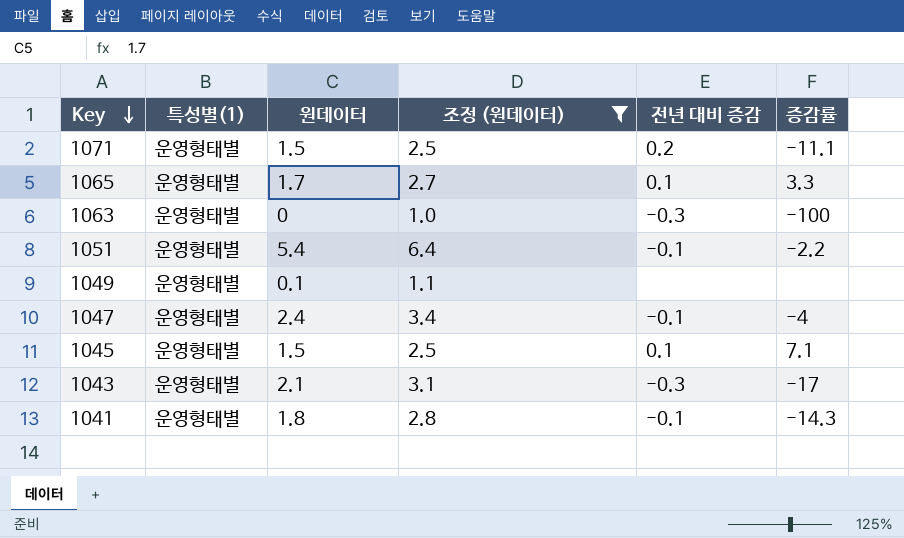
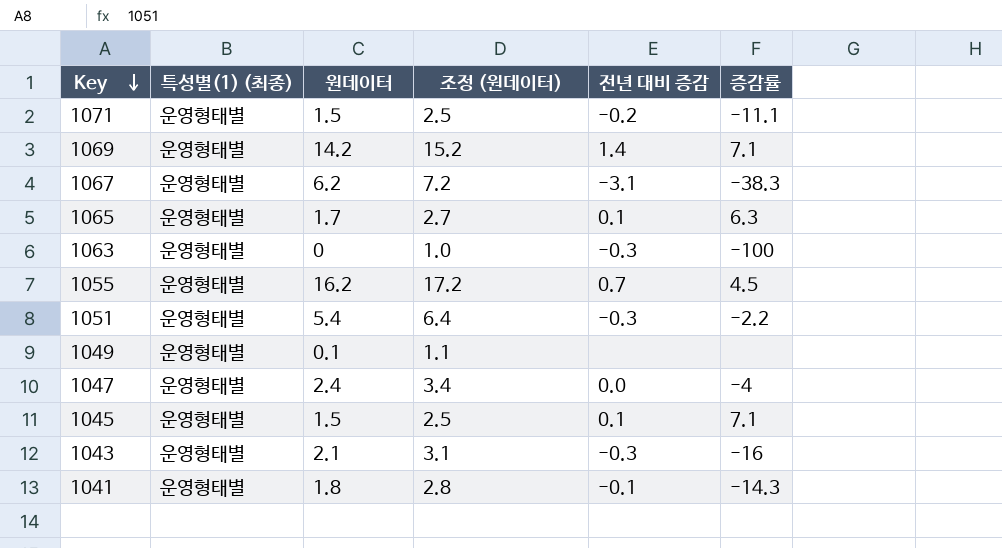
filter: 조정 (원데이터) <= 6.4 -> none
column name: 특성별(1) -> 특성별(1) (최종)
1071 | 전년 대비 증감: 0.2 -> -0.2
1065 | 증감률: 3.3 -> 6.3
1051 | 전년 대비 증감: -0.1 -> -0.3
1047 | 전년 대비 증감: -0.1 -> 0.0
1043 | 증감률: -17 -> -16

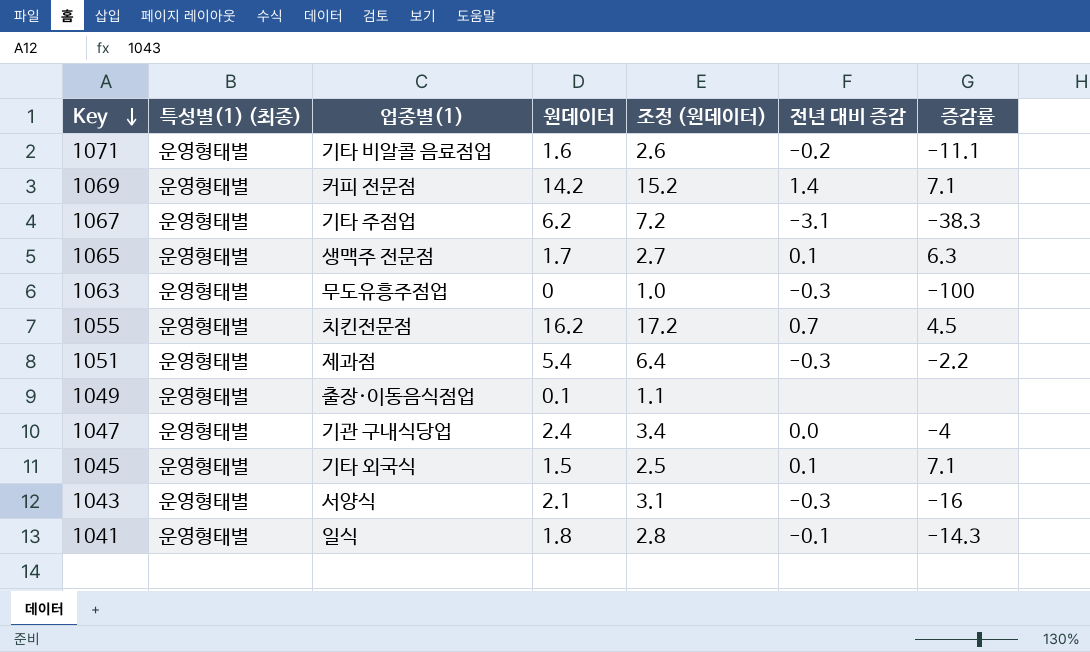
column 업종별(1) | position: none -> 3
1071 | 원데이터: 1.5 -> 1.6
1071 | 조정 (원데이터): 2.5 -> 2.6

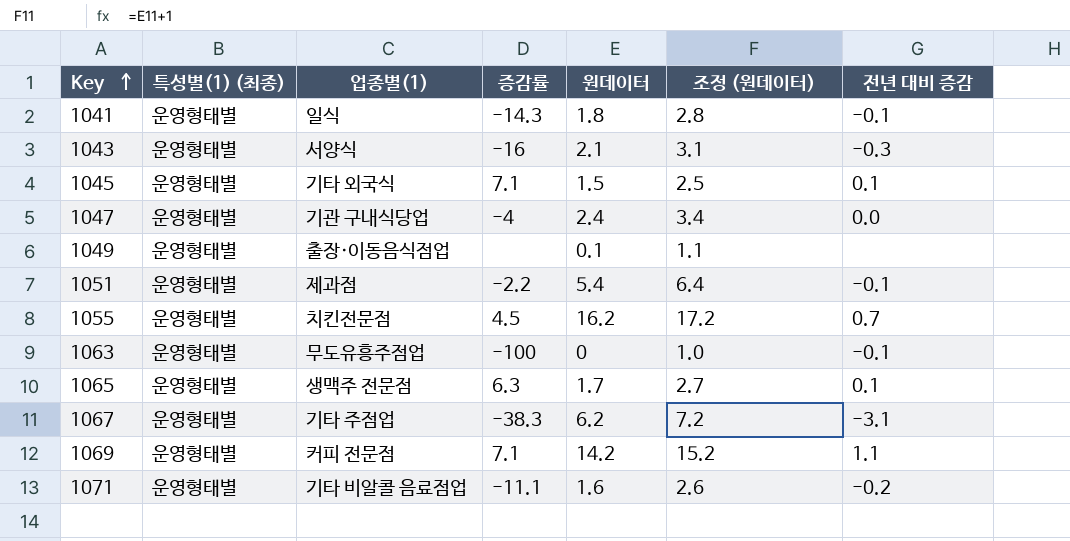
row order: Key descending -> Key ascending
column 증감률 | position: 7 -> 4
1051 | 전년 대비 증감: -0.3 -> -0.1
1063 | 전년 대비 증감: -0.3 -> -0.1
1069 | 전년 대비 증감: 1.4 -> 1.1

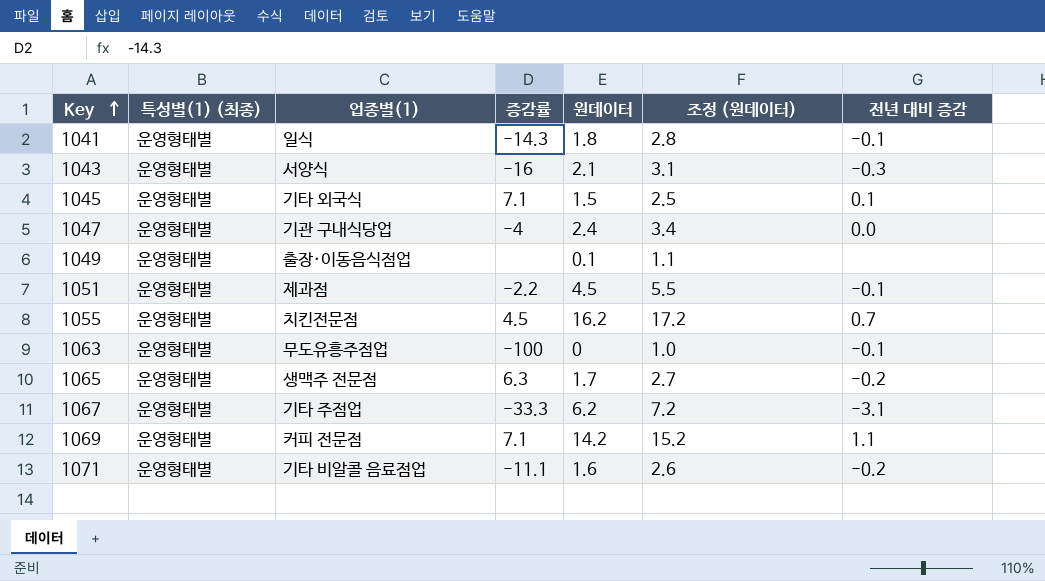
1051 | 원데이터: 5.4 -> 4.5
1051 | 조정 (원데이터): 6.4 -> 5.5
1065 | 전년 대비 증감: 0.1 -> -0.2
1067 | 증감률: -38.3 -> -33.3

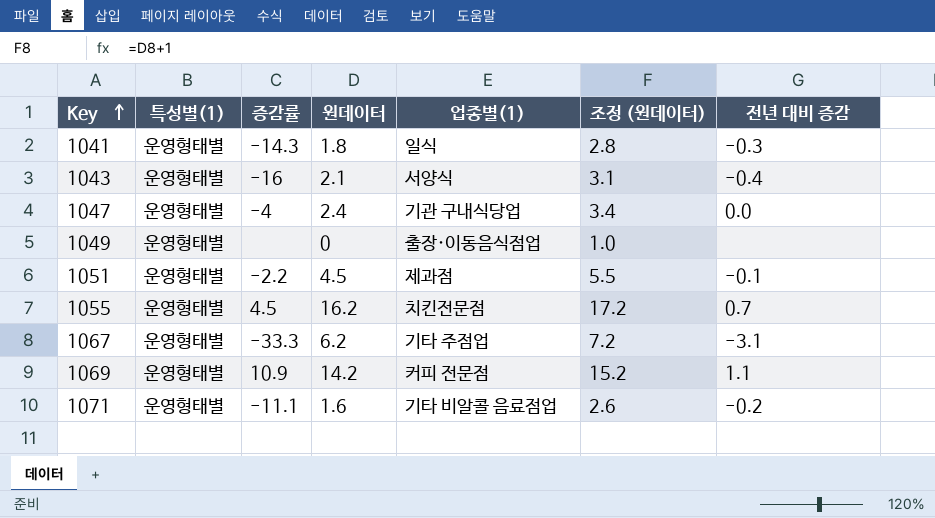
column name: 특성별(1) (최종) -> 특성별(1)
column 업종별(1) | position: 3 -> 5
row 1045: 운영형태별 | 기타 외국식 | 7.1 | 1.5 | 2.5 | 0.1 -> none
row 1063: 운영형태별 | 무도유흥주점업 | -100 | 0 | 1.0 | -0.1 -> none
row 1065: 운영형태별 | 생맥주 전문점 | 6.3 | 1.7 | 2.7 | -0.2 -> none
1041 | 전년 대비 증감: -0.1 -> -0.3
1043 | 전년 대비 증감: -0.3 -> -0.4
1049 | 원데이터: 0.1 -> 0
1049 | 조정 (원데이터): 1.1 -> 1.0
1069 | 증감률: 7.1 -> 10.9

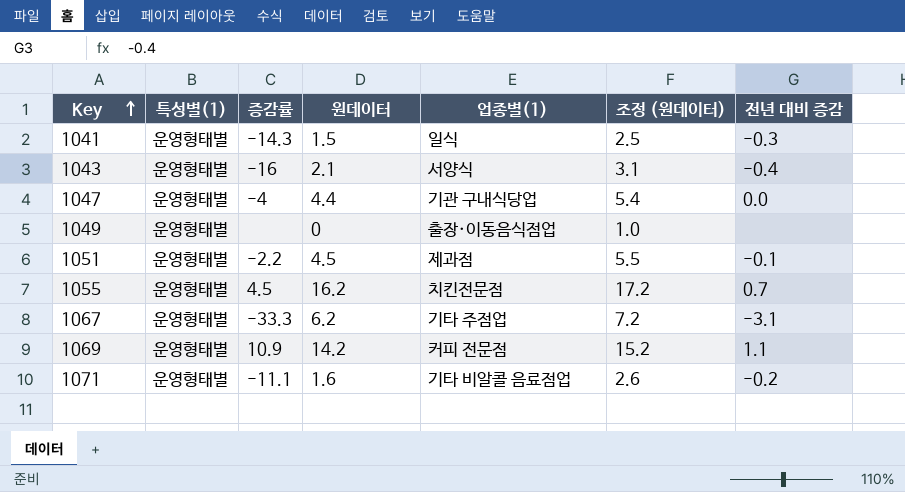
1041 | 원데이터: 1.8 -> 1.5
1041 | 조정 (원데이터): 2.8 -> 2.5
1047 | 원데이터: 2.4 -> 4.4
1047 | 조정 (원데이터): 3.4 -> 5.4

